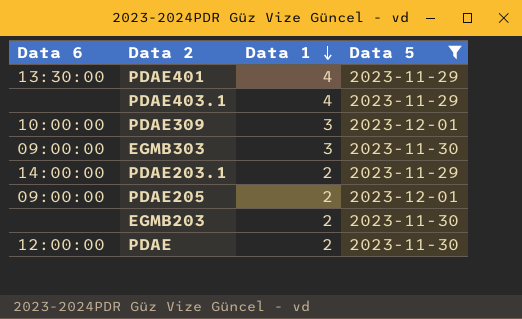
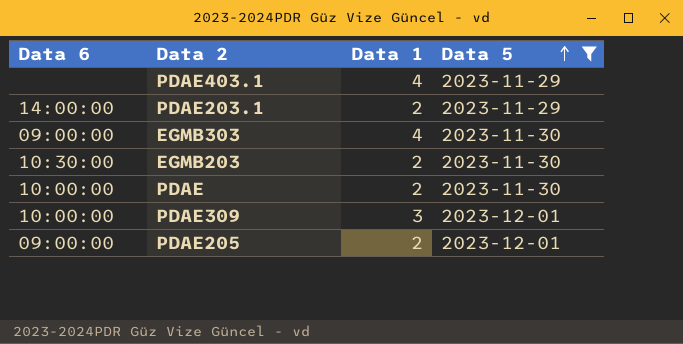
row order: Data 1 descending -> Data 5 ascending
row PDAE401: 13:30:00 | 4 | 2023-11-29 -> none
EGMB303 | Data 1: 3 -> 4
EGMB203 | Data 6: none -> 10:30:00
PDAE | Data 6: 12:00:00 -> 10:00:00

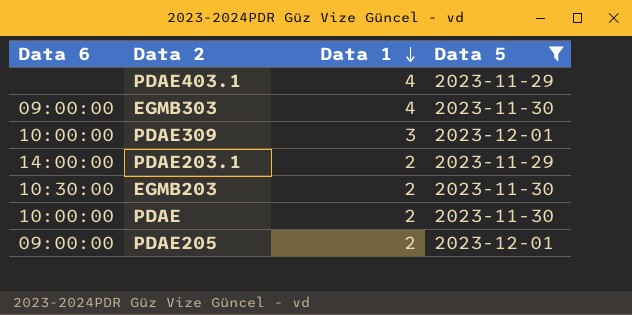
row order: Data 5 ascending -> Data 1 descending

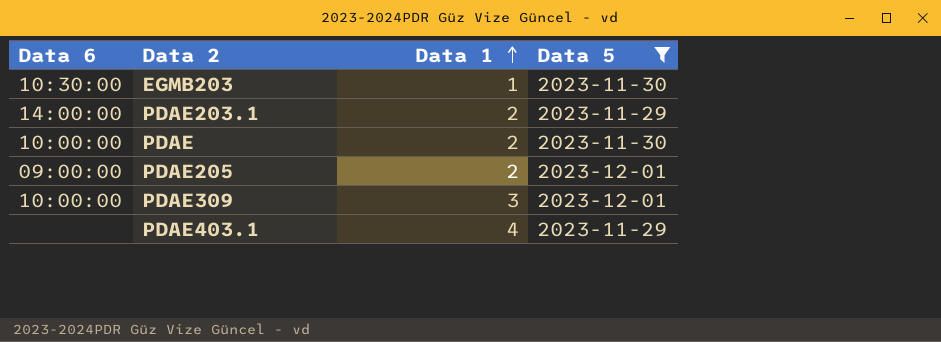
row order: Data 1 descending -> Data 1 ascending
row EGMB303: 09:00:00 | 4 | 2023-11-30 -> none
EGMB203 | Data 1: 2 -> 1

